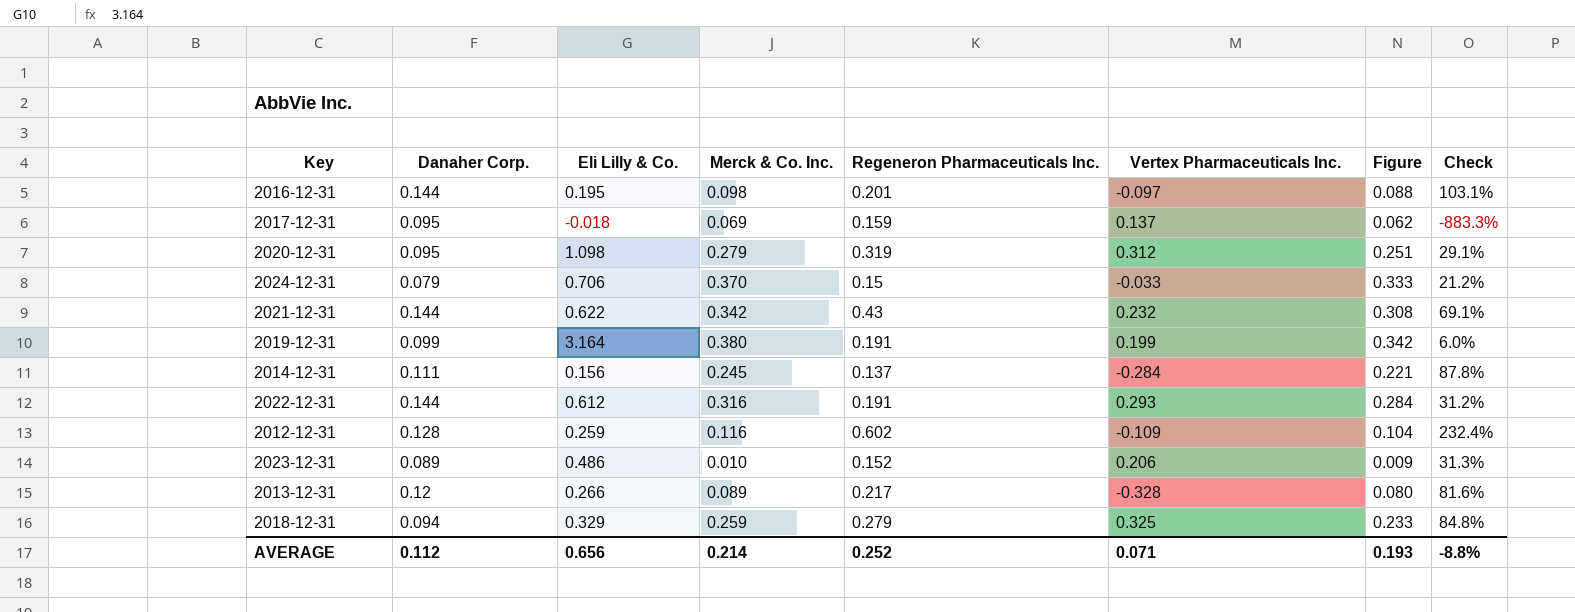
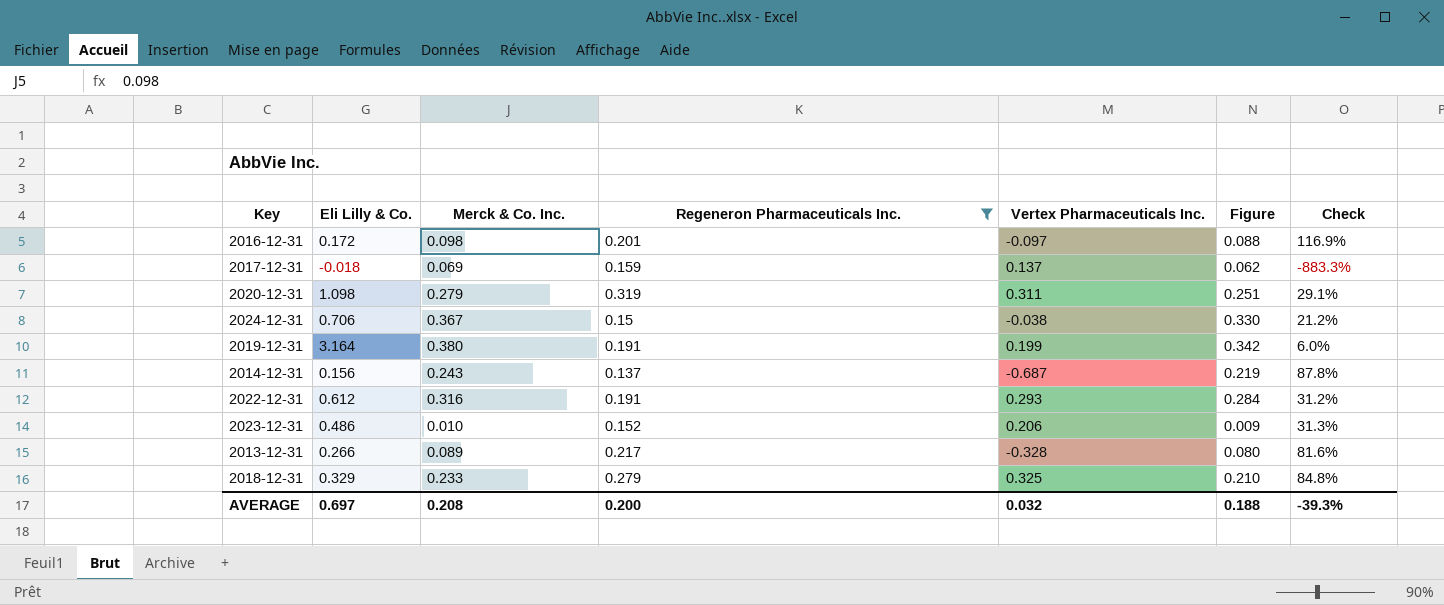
filter: none -> Regeneron Pharmaceuticals Inc. <= 0.319
column Danaher Corp. | position: 2 -> none
2016-12-31 | Eli Lilly & Co.: 0.195 -> 0.172
2016-12-31 | Check: 103.1% -> 116.9%
2020-12-31 | Vertex Pharmaceuticals Inc.: 0.312 -> 0.311
2024-12-31 | Merck & Co. Inc.: 0.370 -> 0.367
2024-12-31 | Vertex Pharmaceuticals Inc.: -0.033 -> -0.038
2024-12-31 | Figure: 0.333 -> 0.330
2014-12-31 | Merck & Co. Inc.: 0.245 -> 0.243
2014-12-31 | Vertex Pharmaceuticals Inc.: -0.284 -> -0.687
2014-12-31 | Figure: 0.221 -> 0.219
2018-12-31 | Merck & Co. Inc.: 0.259 -> 0.233
2018-12-31 | Figure: 0.233 -> 0.210
AVERAGE | Eli Lilly & Co.: 0.656 -> 0.697
AVERAGE | Merck & Co. Inc.: 0.214 -> 0.208
AVERAGE | Regeneron Pharmaceuticals Inc.: 0.252 -> 0.200
AVERAGE | Vertex Pharmaceuticals Inc.: 0.071 -> 0.032
AVERAGE | Figure: 0.193 -> 0.188
AVERAGE | Check: -8.8% -> -39.3%

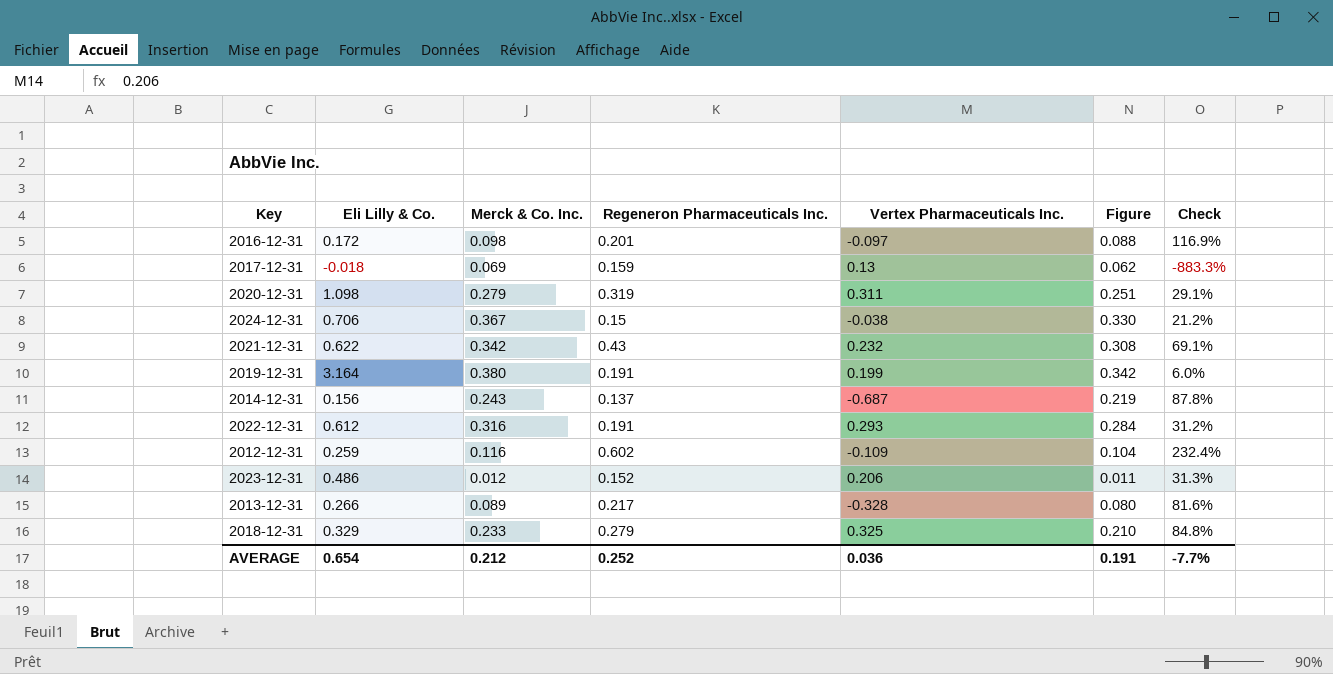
filter: Regeneron Pharmaceuticals Inc. <= 0.319 -> none
2017-12-31 | Vertex Pharmaceuticals Inc.: 0.137 -> 0.13
2023-12-31 | Merck & Co. Inc.: 0.010 -> 0.012
2023-12-31 | Figure: 0.009 -> 0.011
AVERAGE | Eli Lilly & Co.: 0.697 -> 0.654
AVERAGE | Merck & Co. Inc.: 0.208 -> 0.212
AVERAGE | Regeneron Pharmaceuticals Inc.: 0.200 -> 0.252
AVERAGE | Vertex Pharmaceuticals Inc.: 0.032 -> 0.036
AVERAGE | Figure: 0.188 -> 0.191
AVERAGE | Check: -39.3% -> -7.7%

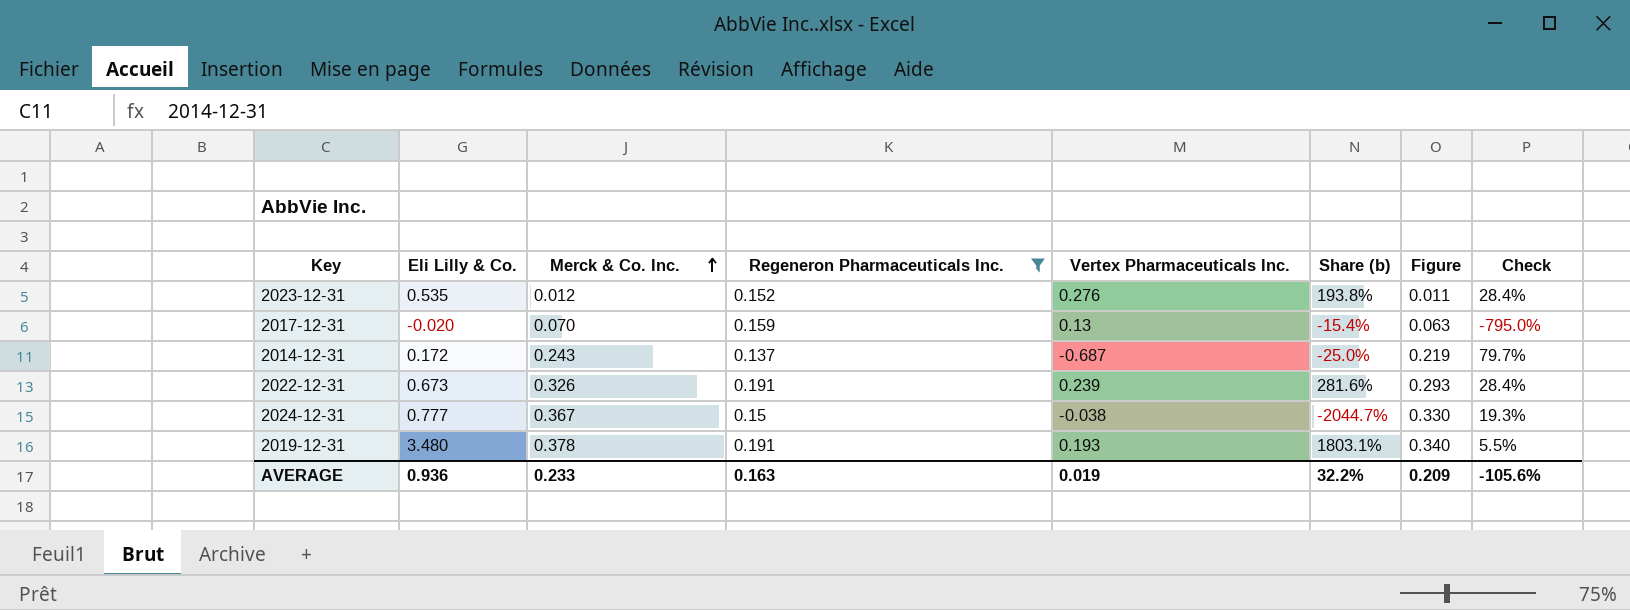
filter: none -> Regeneron Pharmaceuticals Inc. <= 0.191
row order: none -> Merck & Co. Inc. ascending
column Share (b) | formula: none -> [Eli Lilly & Co.] / [Vertex Pharmaceuticals Inc.]
2023-12-31 | Eli Lilly & Co.: 0.486 -> 0.535
2023-12-31 | Vertex Pharmaceuticals Inc.: 0.206 -> 0.276
2023-12-31 | Check: 31.3% -> 28.4%
2017-12-31 | Eli Lilly & Co.: -0.018 -> -0.020
2017-12-31 | Merck & Co. Inc.: 0.069 -> 0.070
2017-12-31 | Figure: 0.062 -> 0.063
2017-12-31 | Check: -883.3% -> -795.0%
2014-12-31 | Eli Lilly & Co.: 0.156 -> 0.172
2014-12-31 | Check: 87.8% -> 79.7%
2022-12-31 | Eli Lilly & Co.: 0.612 -> 0.673
2022-12-31 | Merck & Co. Inc.: 0.316 -> 0.326
2022-12-31 | Vertex Pharmaceuticals Inc.: 0.293 -> 0.239
2022-12-31 | Figure: 0.284 -> 0.293
2022-12-31 | Check: 31.2% -> 28.4%
2024-12-31 | Eli Lilly & Co.: 0.706 -> 0.777
2024-12-31 | Check: 21.2% -> 19.3%
2019-12-31 | Eli Lilly & Co.: 3.164 -> 3.480
2019-12-31 | Merck & Co. Inc.: 0.380 -> 0.378
2019-12-31 | Vertex Pharmaceuticals Inc.: 0.199 -> 0.193
2019-12-31 | Figure: 0.342 -> 0.340
2019-12-31 | Check: 6.0% -> 5.5%
AVERAGE | Eli Lilly & Co.: 0.654 -> 0.936
AVERAGE | Merck & Co. Inc.: 0.212 -> 0.233
AVERAGE | Regeneron Pharmaceuticals Inc.: 0.252 -> 0.163
AVERAGE | Vertex Pharmaceuticals Inc.: 0.036 -> 0.019
AVERAGE | Figure: 0.191 -> 0.209
AVERAGE | Check: -7.7% -> -105.6%

